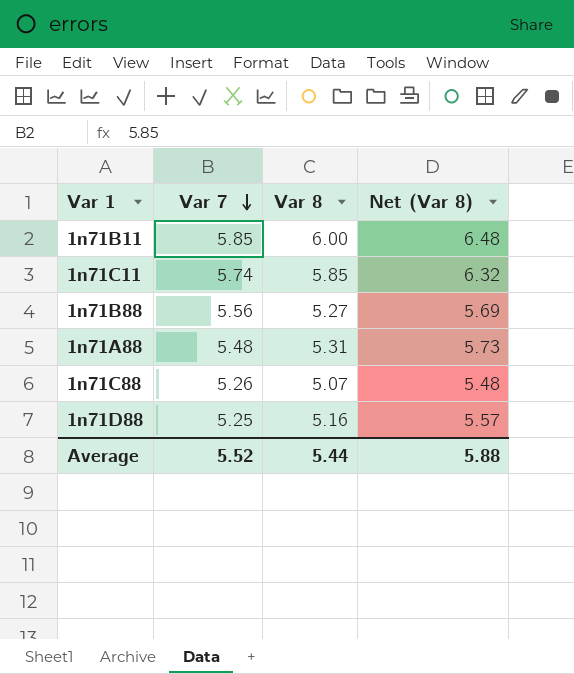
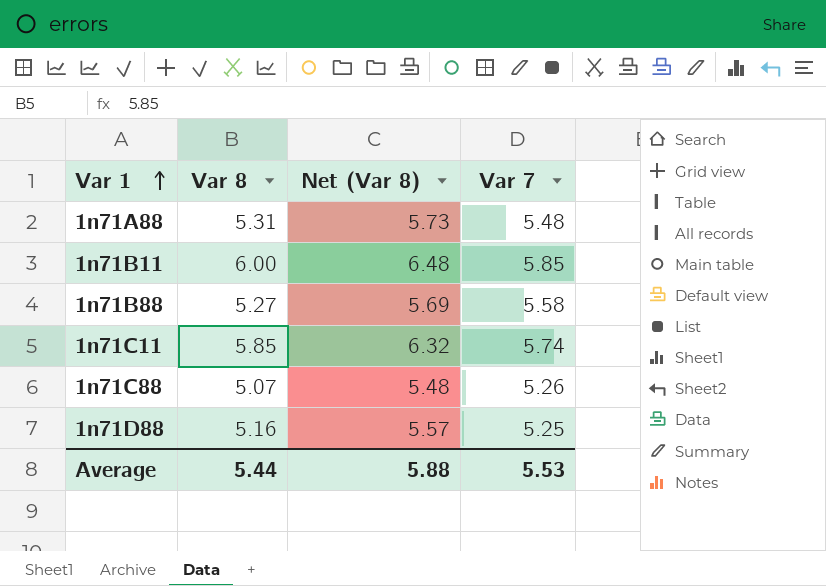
row order: Var 7 descending -> Var 1 ascending
column Var 7 | position: 2 -> 4
1n71B88 | Var 7: 5.56 -> 5.58
Average | Var 7: 5.52 -> 5.53

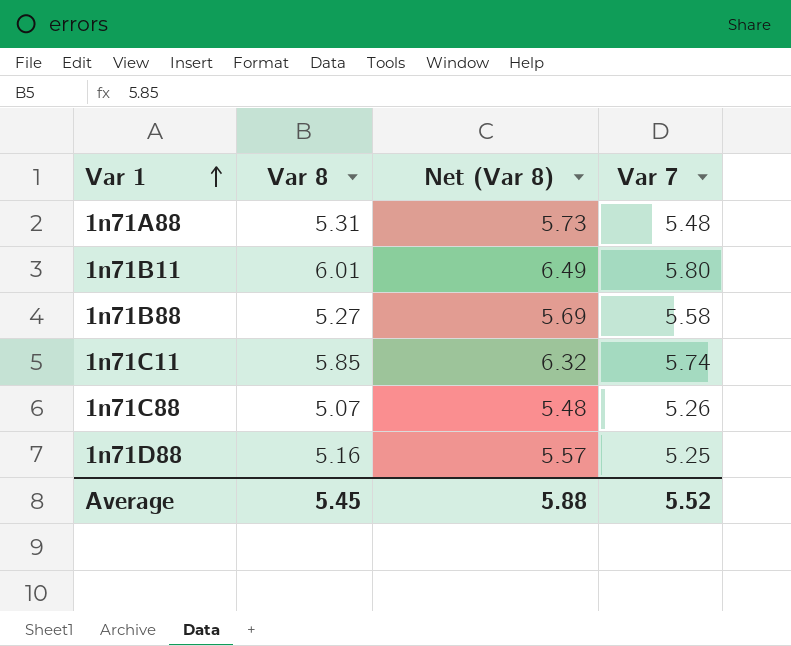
1n71B11 | Var 8: 6.00 -> 6.01
1n71B11 | Net (Var 8): 6.48 -> 6.49
1n71B11 | Var 7: 5.85 -> 5.80
Average | Var 8: 5.44 -> 5.45
Average | Var 7: 5.53 -> 5.52

